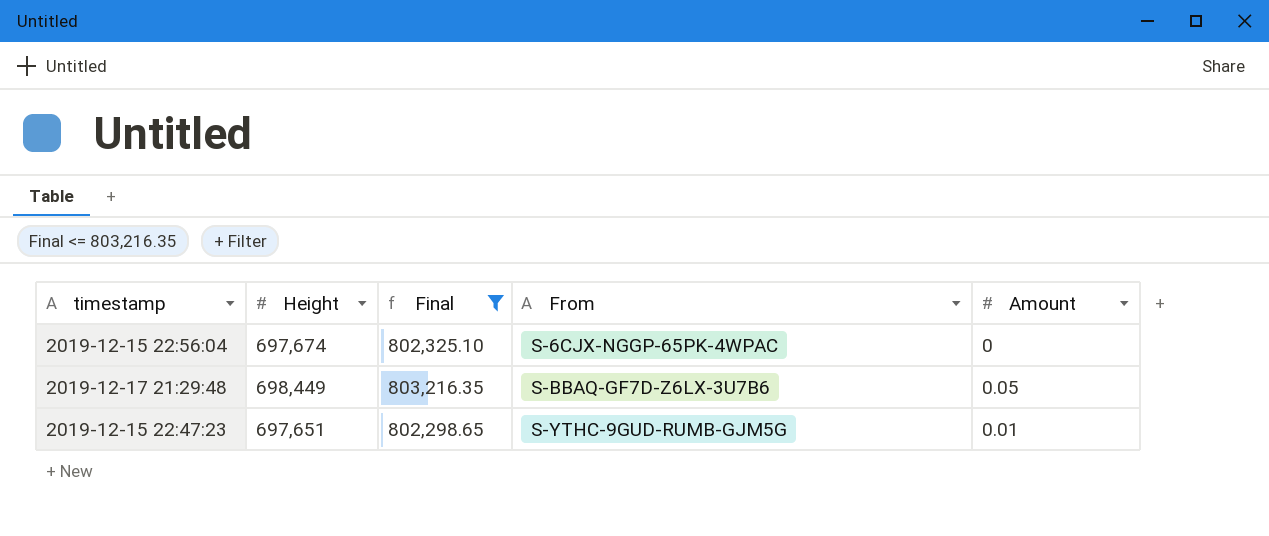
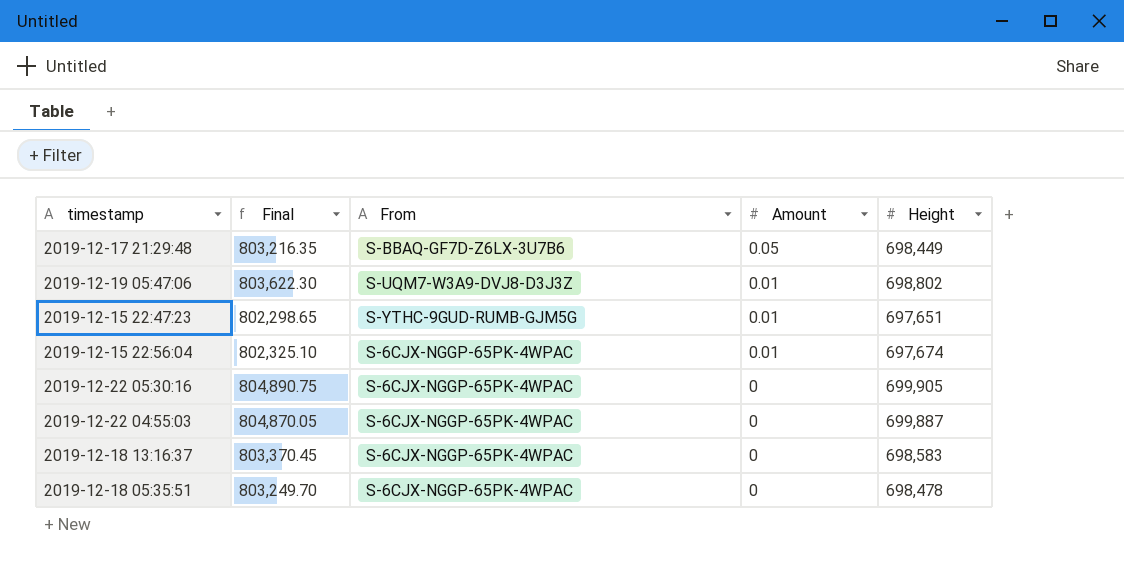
filter: Final <= 803,216.35 -> none
row order: From ascending -> Amount descending
column Height | position: 2 -> 5
2019-12-15 22:56:04 | Amount: 0 -> 0.01

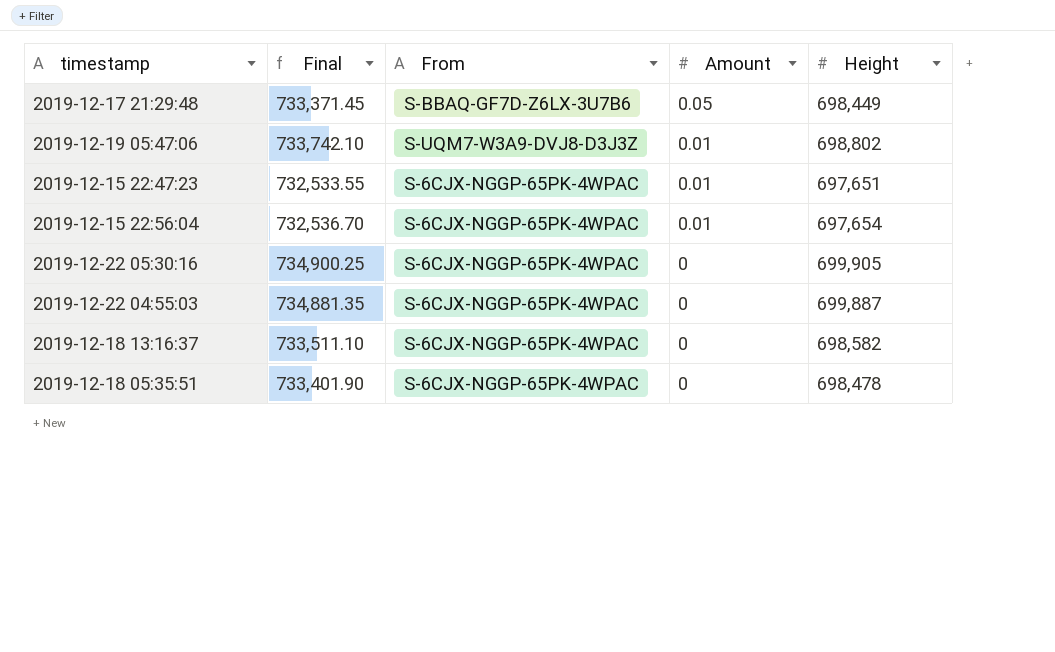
column Final | formula: [Height] * 1.15 -> [Height] * 1.05
2019-12-15 22:47:23 | From: S-YTHC-9GUD-RUMB-GJM5G -> S-6CJX-NGGP-65PK-4WPAC
2019-12-15 22:56:04 | Height: 697,674 -> 697,654
2019-12-18 13:16:37 | Height: 698,583 -> 698,582

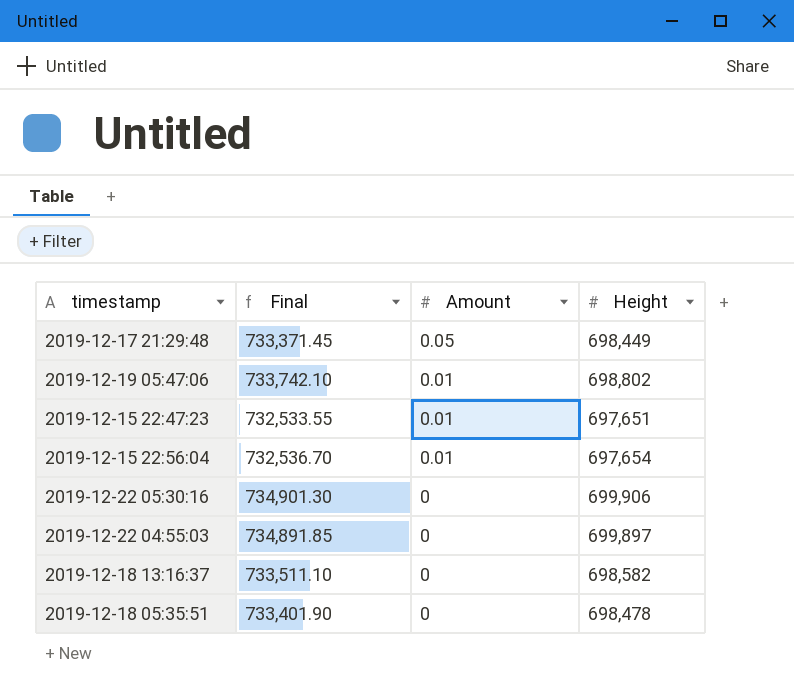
column From | position: 3 -> none
2019-12-22 05:30:16 | Final: 734,900.25 -> 734,901.30
2019-12-22 05:30:16 | Height: 699,905 -> 699,906
2019-12-22 04:55:03 | Final: 734,881.35 -> 734,891.85
2019-12-22 04:55:03 | Height: 699,887 -> 699,897

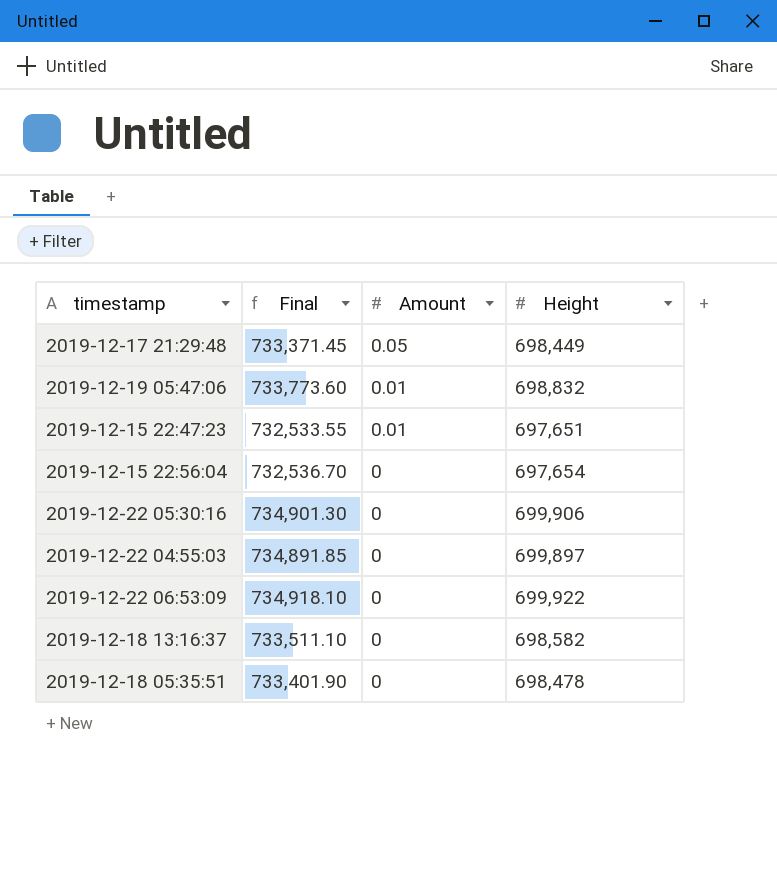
2019-12-19 05:47:06 | Final: 733,742.10 -> 733,773.60
2019-12-19 05:47:06 | Height: 698,802 -> 698,832
2019-12-15 22:56:04 | Amount: 0.01 -> 0
row 2019-12-22 06:53:09: none -> 734,918.10 | 0 | 699,922

